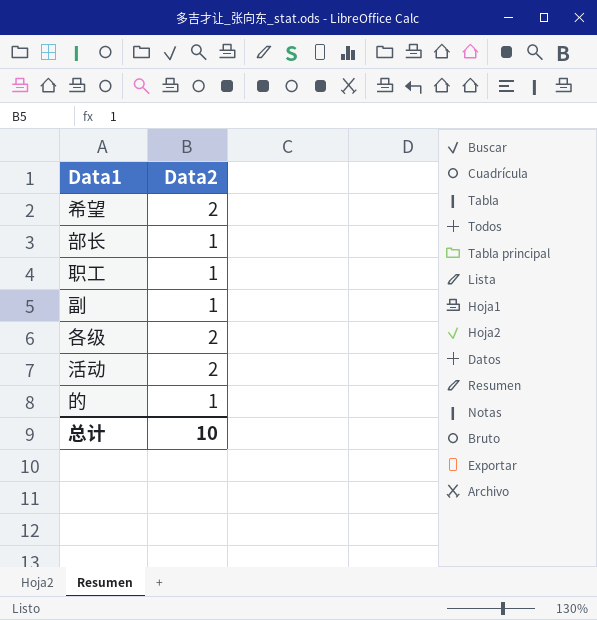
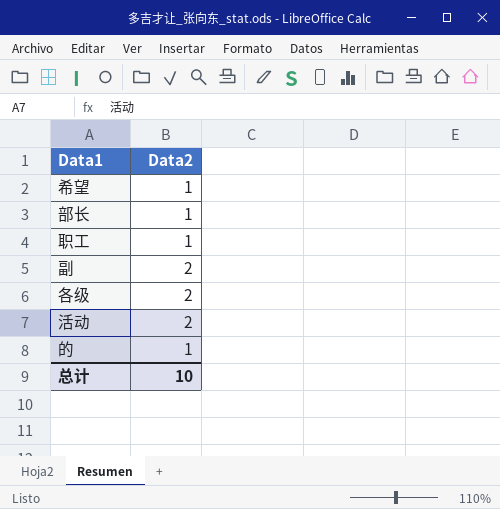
希望 | Data2: 2 -> 1
副 | Data2: 1 -> 2

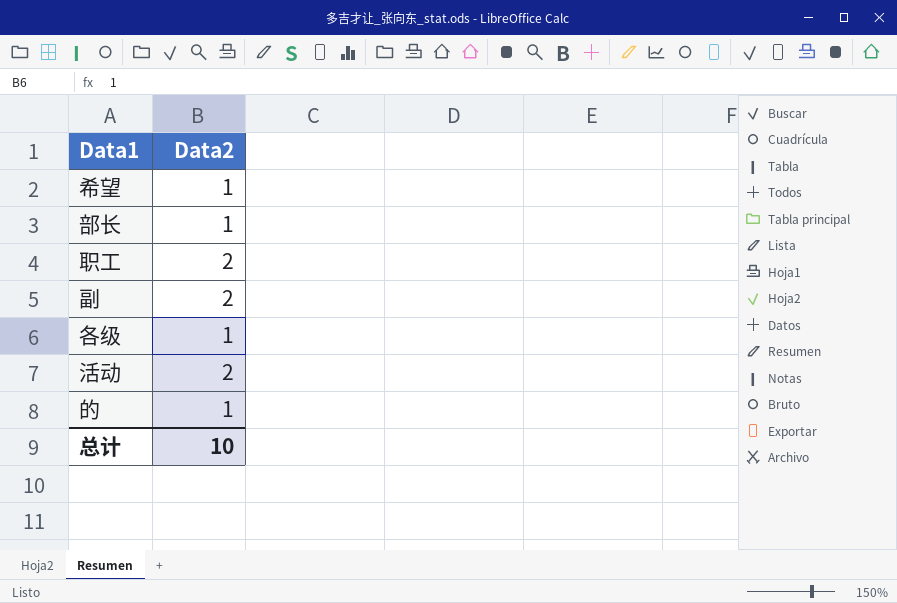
职工 | Data2: 1 -> 2
各级 | Data2: 2 -> 1

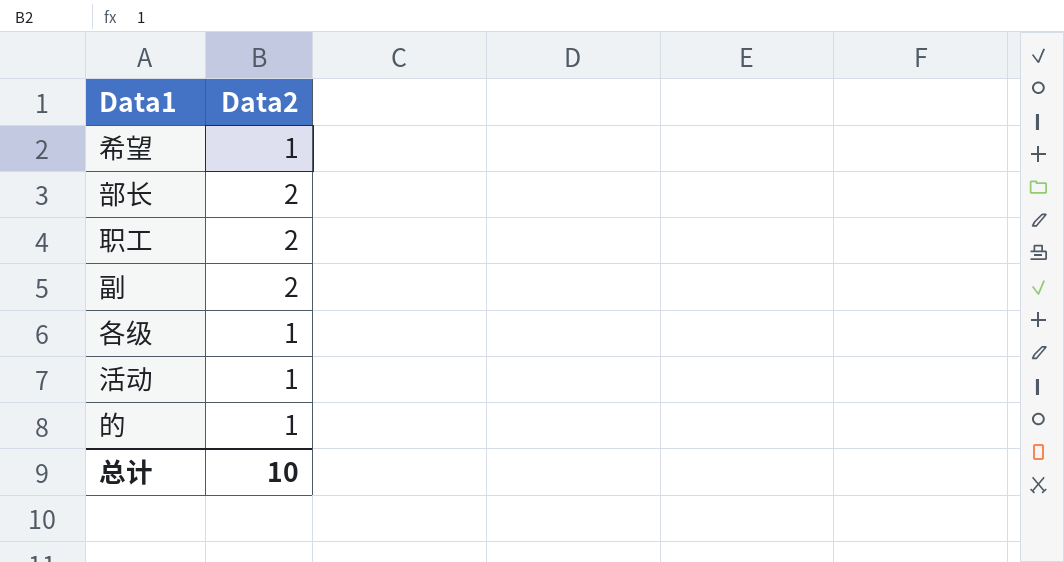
部长 | Data2: 1 -> 2
活动 | Data2: 2 -> 1

